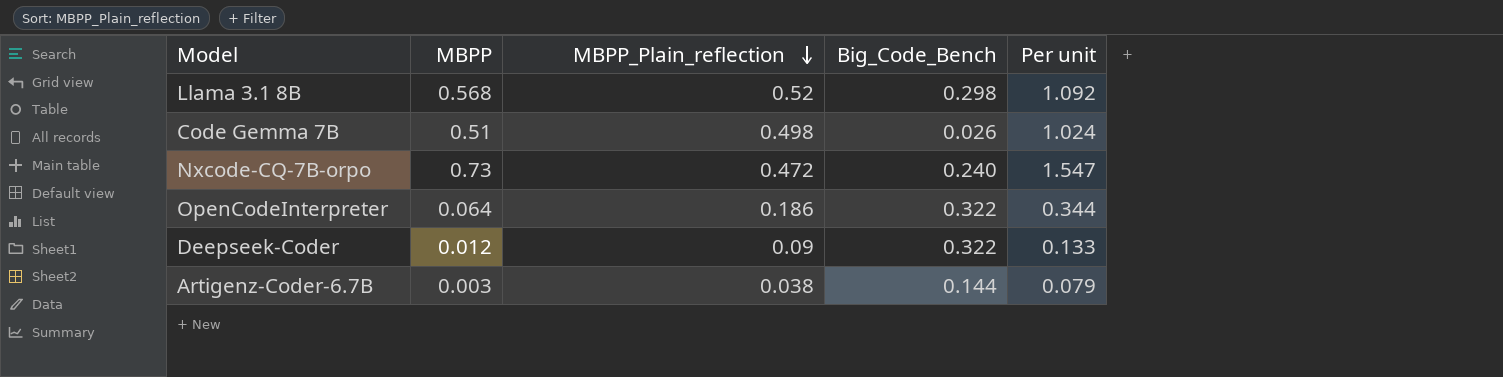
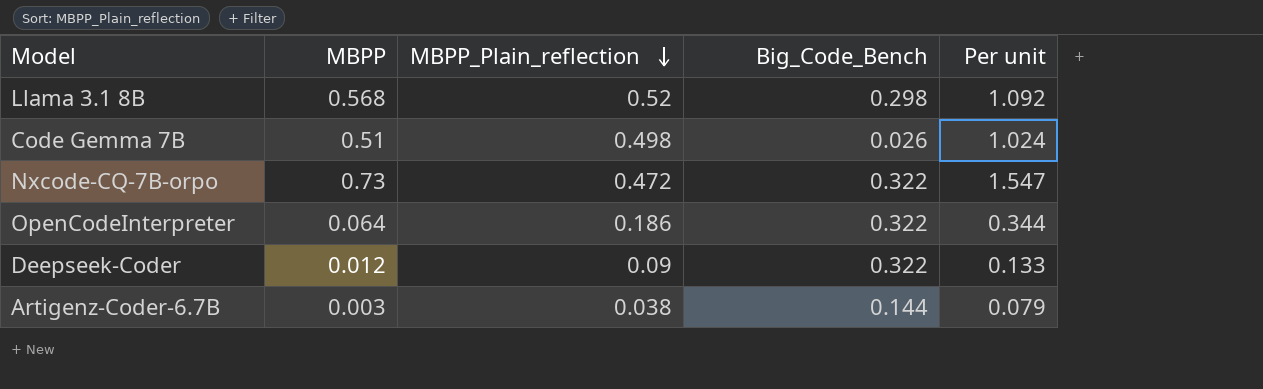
Nxcode-CQ-7B-orpo | Big_Code_Bench: 0.240 -> 0.322

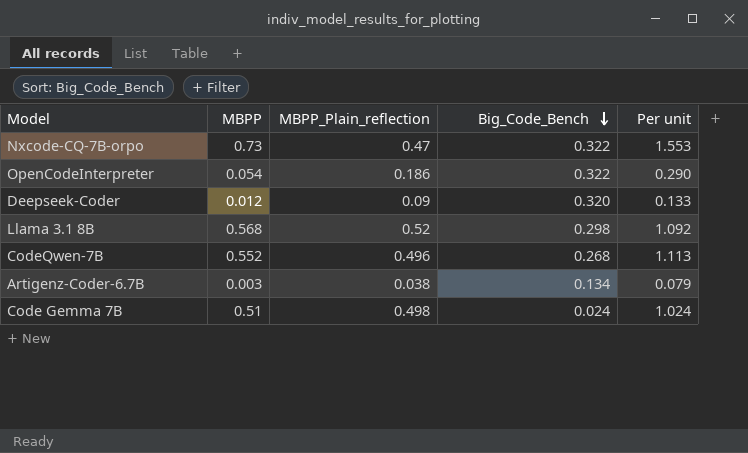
row order: MBPP_Plain_reflection descending -> Big_Code_Bench descending
Nxcode-CQ-7B-orpo | MBPP_Plain_reflection: 0.472 -> 0.47
Nxcode-CQ-7B-orpo | Per unit: 1.547 -> 1.553
OpenCodeInterpreter | MBPP: 0.064 -> 0.054
OpenCodeInterpreter | Per unit: 0.344 -> 0.290
Deepseek-Coder | Big_Code_Bench: 0.322 -> 0.320
row CodeQwen-7B: none -> 0.552 | 0.496 | 0.268 | 1.113
Artigenz-Coder-6.7B | Big_Code_Bench: 0.144 -> 0.134
Code Gemma 7B | Big_Code_Bench: 0.026 -> 0.024

